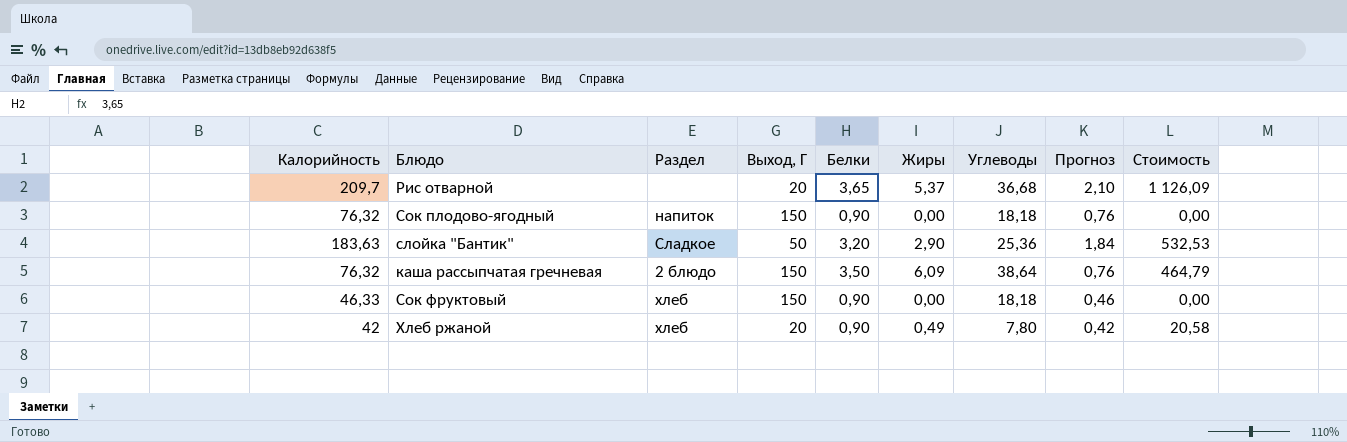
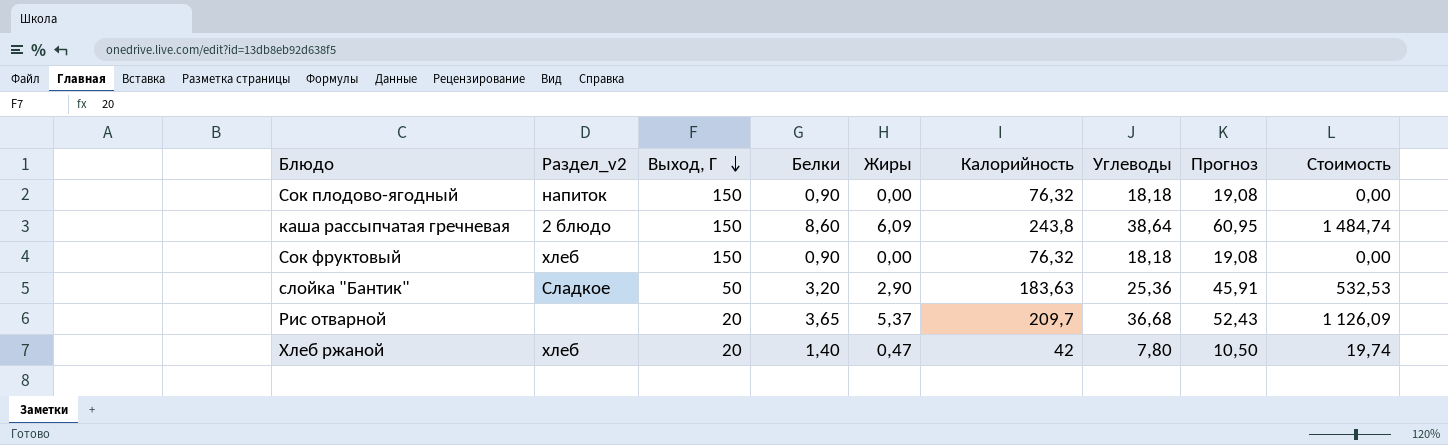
row order: none -> Выход, Г descending
column name: Раздел -> Раздел_v2
column Калорийность | position: 1 -> 6
column Прогноз | formula: [Калорийность] * 0,01 -> [Калорийность] * 0,25
каша рассыпчатая гречневая | Белки: 3,50 -> 8,60
каша рассыпчатая гречневая | Калорийность: 76,32 -> 243,8
каша рассыпчатая гречневая | Стоимость: 464,79 -> 1 484,74
Сок фруктовый | Калорийность: 46,33 -> 76,32
Хлеб ржаной | Белки: 0,90 -> 1,40
Хлеб ржаной | Жиры: 0,49 -> 0,47
Хлеб ржаной | Стоимость: 20,58 -> 19,74

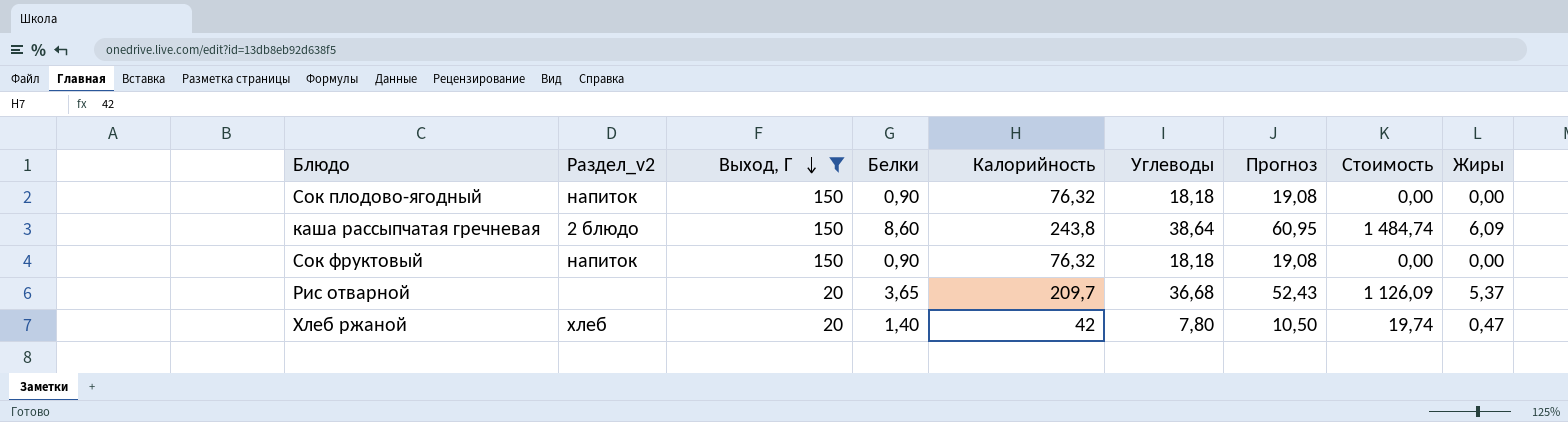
filter: none -> Выход, Г != 50
column Жиры | position: 5 -> 9
Сок фруктовый | Раздел_v2: хлеб -> напиток

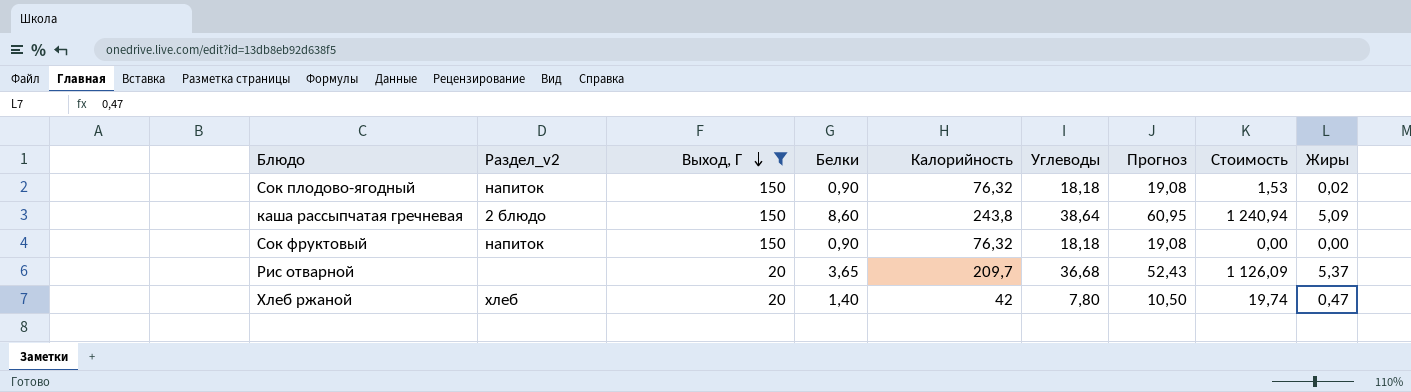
Сок плодово-ягодный | Стоимость: 0,00 -> 1,53
Сок плодово-ягодный | Жиры: 0,00 -> 0,02
каша рассыпчатая гречневая | Стоимость: 1 484,74 -> 1 240,94
каша рассыпчатая гречневая | Жиры: 6,09 -> 5,09

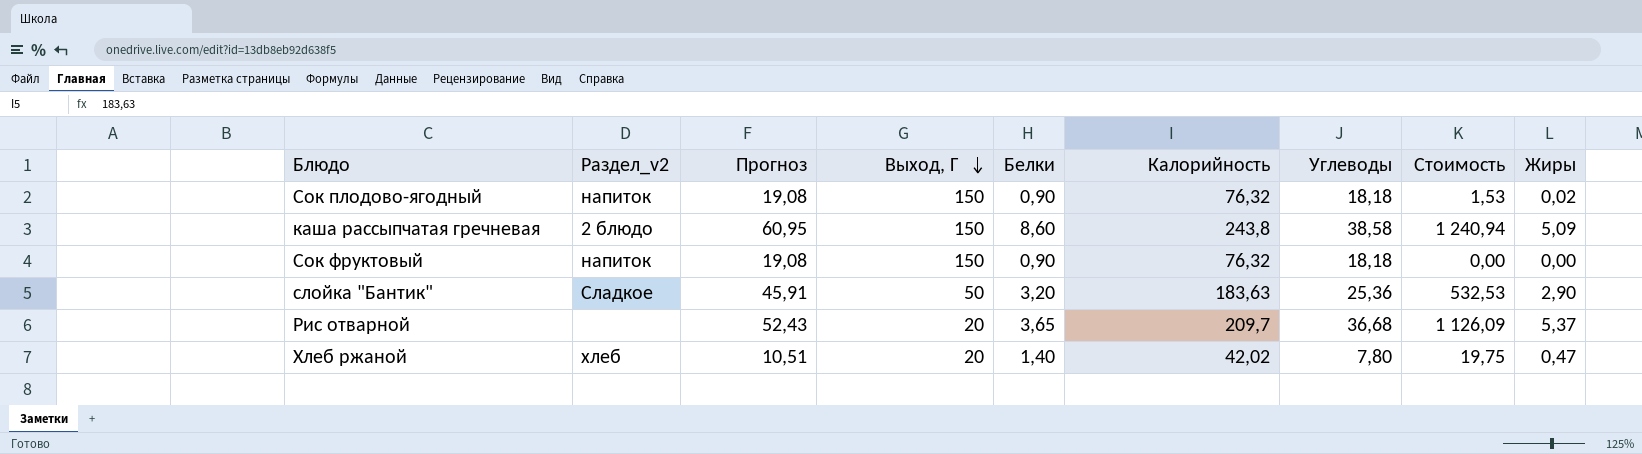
filter: Выход, Г != 50 -> none
column Прогноз | position: 7 -> 3
каша рассыпчатая гречневая | Углеводы: 38,64 -> 38,58
Хлеб ржаной | Прогноз: 10,50 -> 10,51
Хлеб ржаной | Калорийность: 42 -> 42,02
Хлеб ржаной | Стоимость: 19,74 -> 19,75

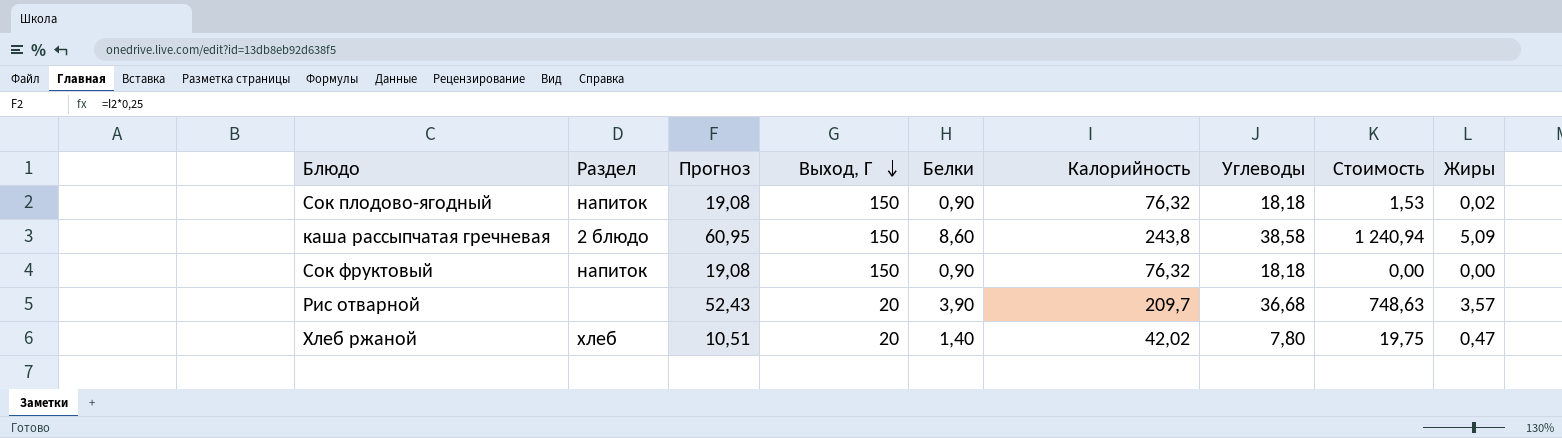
column name: Раздел_v2 -> Раздел
row слойка "Бантик": Сладкое | 45,91 | 50 | 3,20 | 183,63 | 25,36 | 532,53 | 2,90 -> none
Рис отварной | Белки: 3,65 -> 3,90
Рис отварной | Стоимость: 1 126,09 -> 748,63
Рис отварной | Жиры: 5,37 -> 3,57

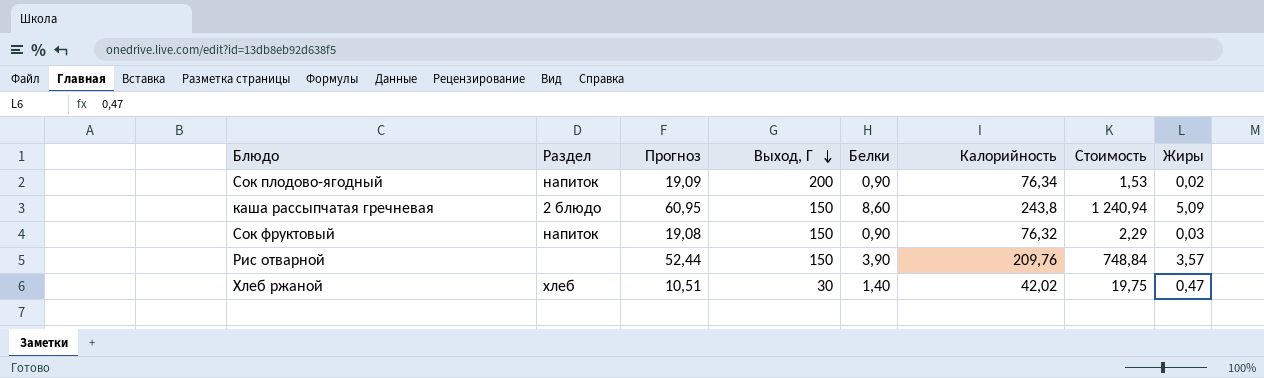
column Углеводы | position: 7 -> none
Сок плодово-ягодный | Прогноз: 19,08 -> 19,09
Сок плодово-ягодный | Выход, Г: 150 -> 200
Сок плодово-ягодный | Калорийность: 76,32 -> 76,34
Сок фруктовый | Стоимость: 0,00 -> 2,29
Сок фруктовый | Жиры: 0,00 -> 0,03
Рис отварной | Прогноз: 52,43 -> 52,44
Рис отварной | Выход, Г: 20 -> 150
Рис отварной | Калорийность: 209,7 -> 209,76
Рис отварной | Стоимость: 748,63 -> 748,84
Хлеб ржаной | Выход, Г: 20 -> 30

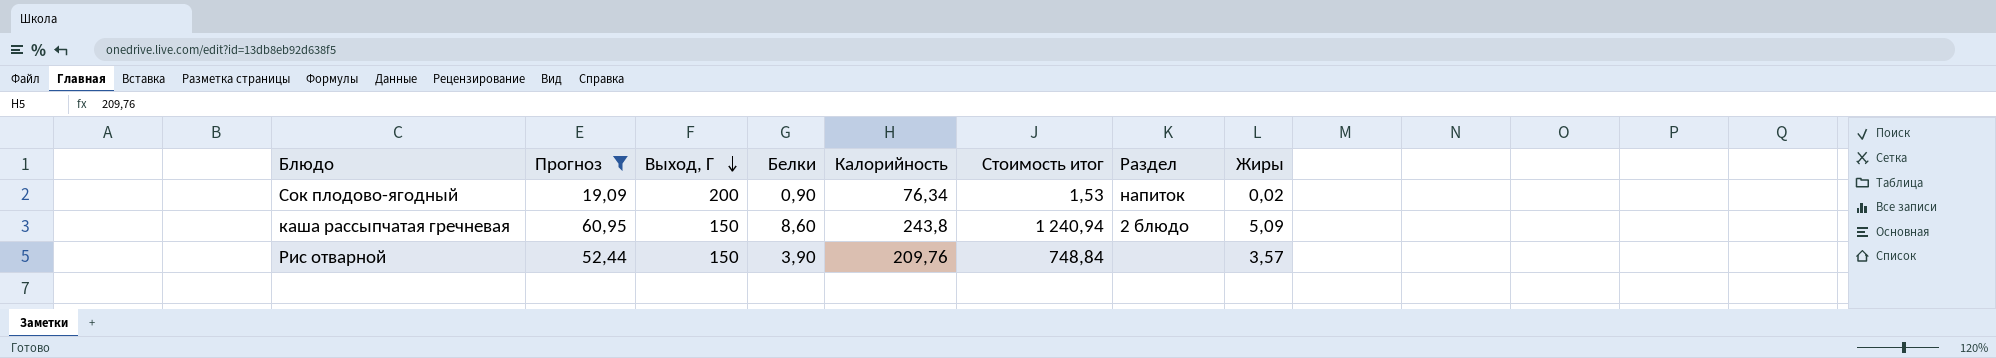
filter: none -> Прогноз >= 19,09
column name: Стоимость -> Стоимость итог
column Раздел | position: 2 -> 7

